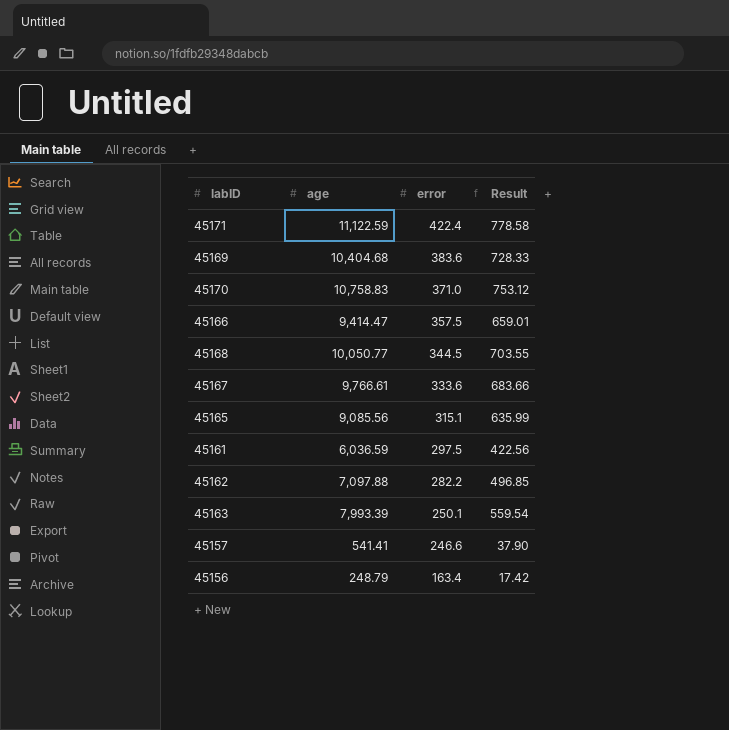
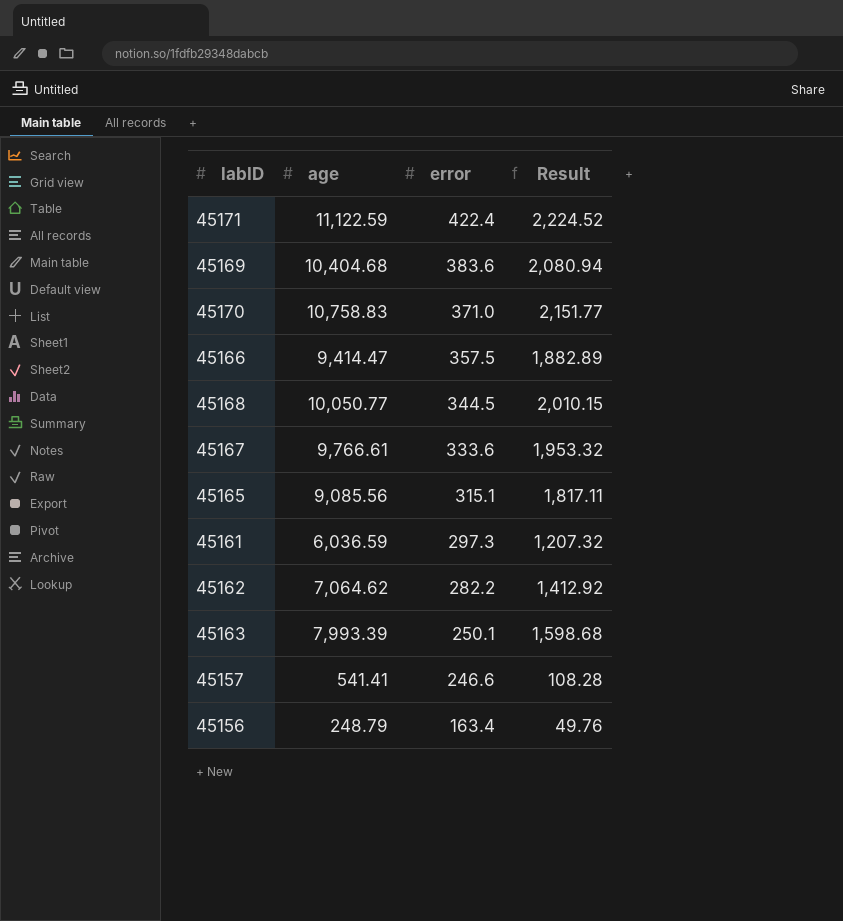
column Result | formula: [age] * 0.07 -> [age] * 0.2
45161 | error: 297.5 -> 297.3
45162 | age: 7,097.88 -> 7,064.62

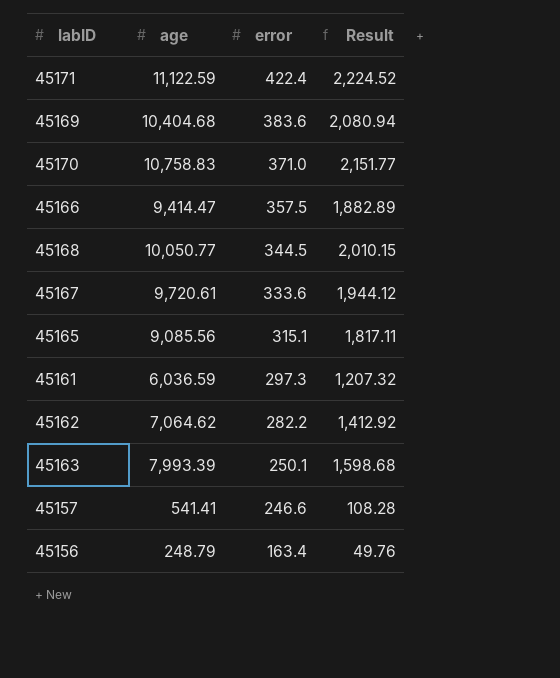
45167 | age: 9,766.61 -> 9,720.61
45167 | Result: 1,953.32 -> 1,944.12

